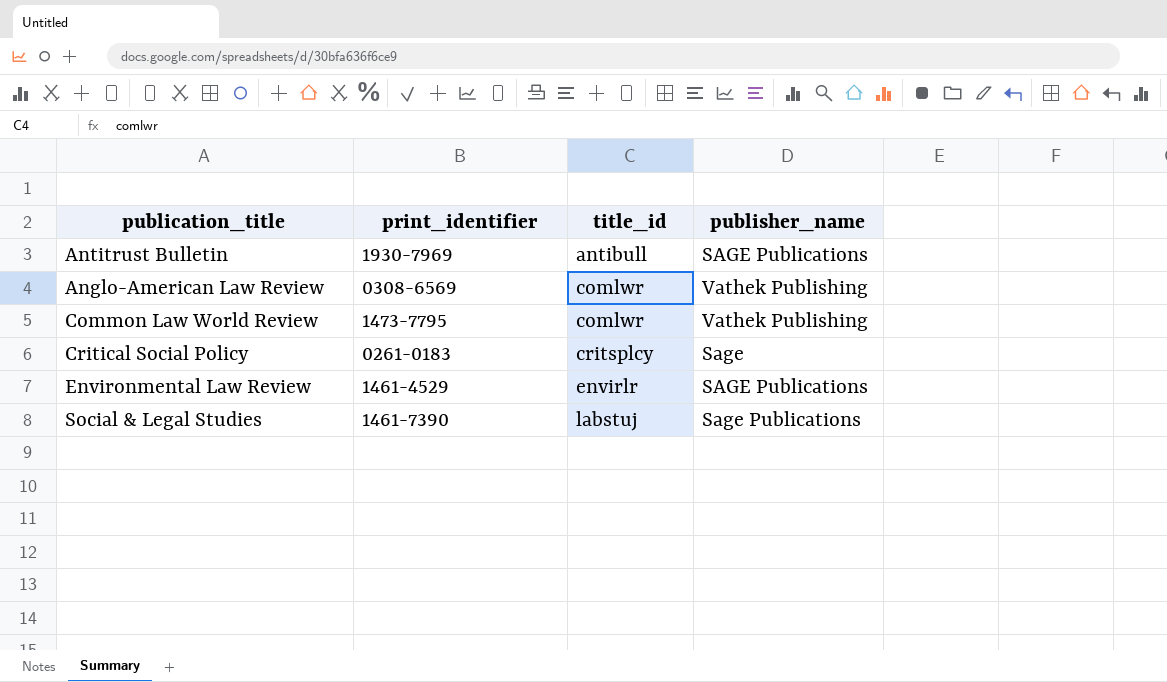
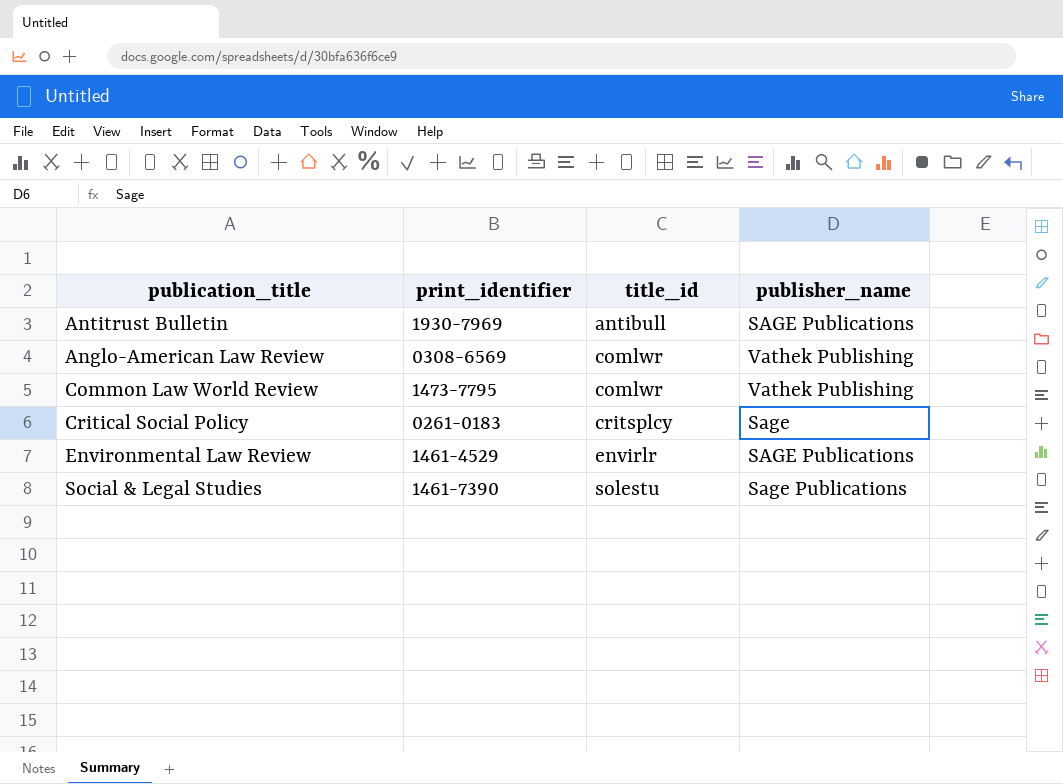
Social & Legal Studies | title_id: labstuj -> solestu

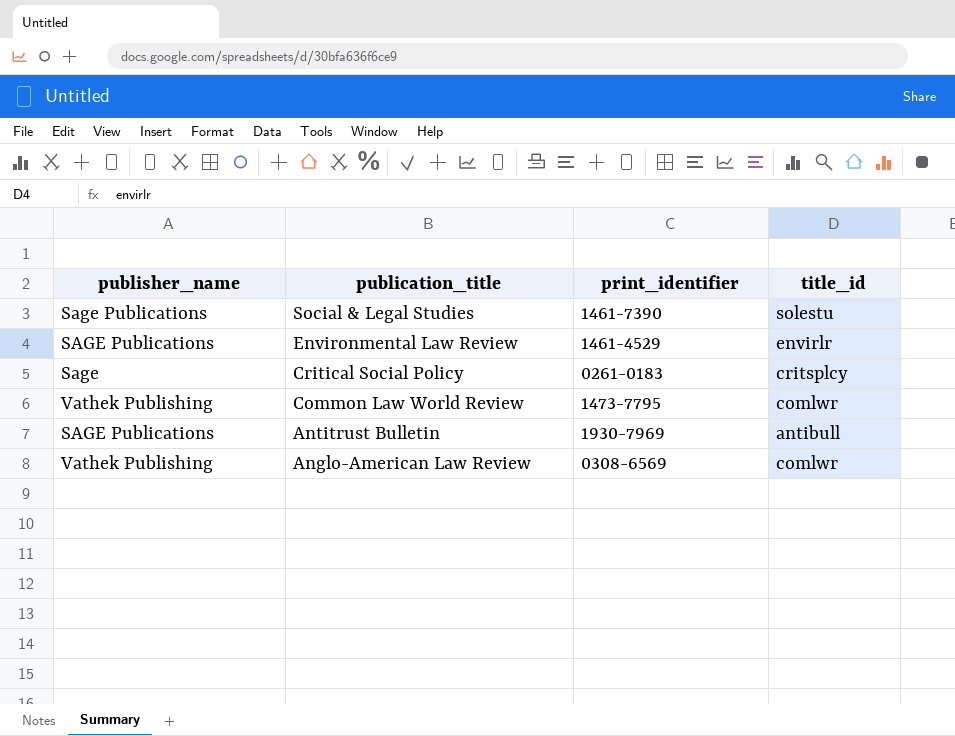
row order: title_id ascending -> publication_title descending
column publisher_name | position: 4 -> 1

